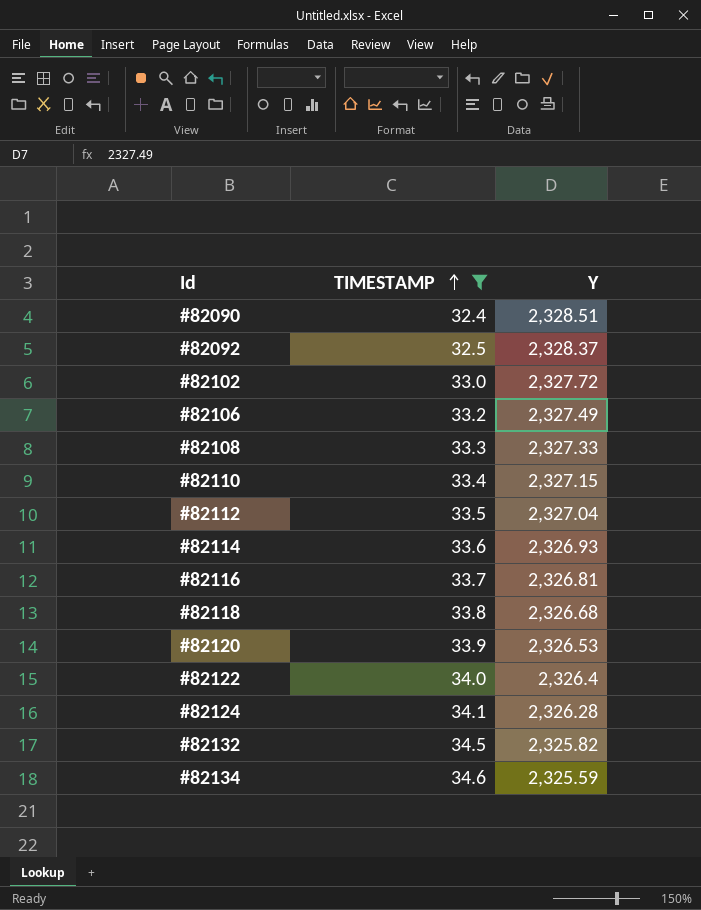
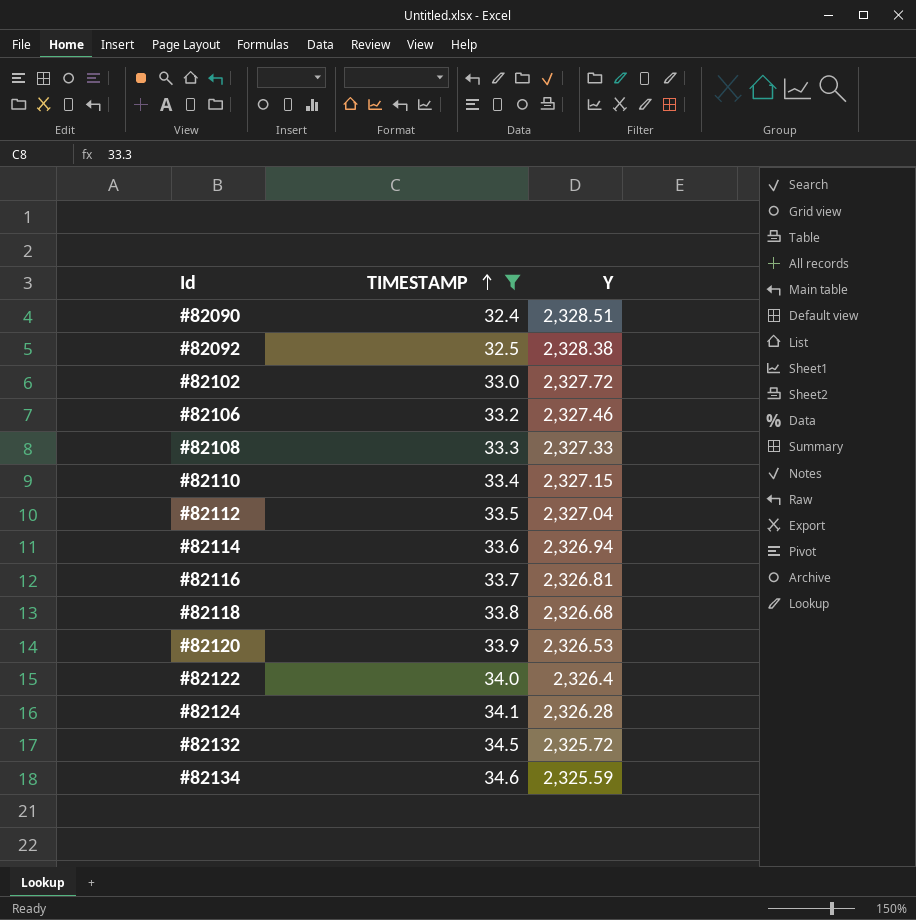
#82092 | Y: 2,328.37 -> 2,328.38
#82106 | Y: 2,327.49 -> 2,327.46
#82114 | Y: 2,326.93 -> 2,326.94
#82132 | Y: 2,325.82 -> 2,325.72

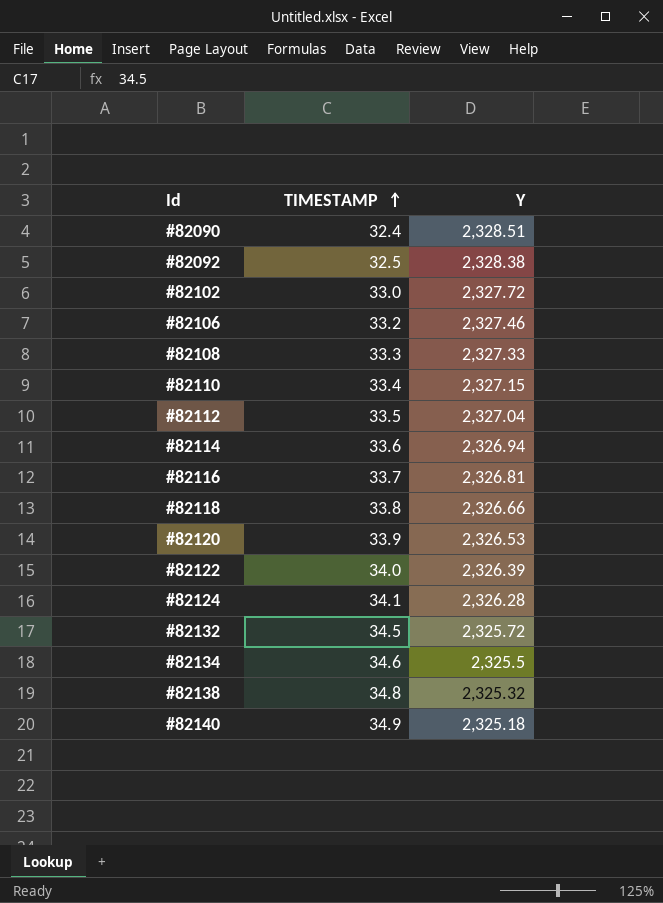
filter: TIMESTAMP <= 34.6 -> none
#82118 | Y: 2,326.68 -> 2,326.66
#82122 | Y: 2,326.4 -> 2,326.39
#82134 | Y: 2,325.59 -> 2,325.5

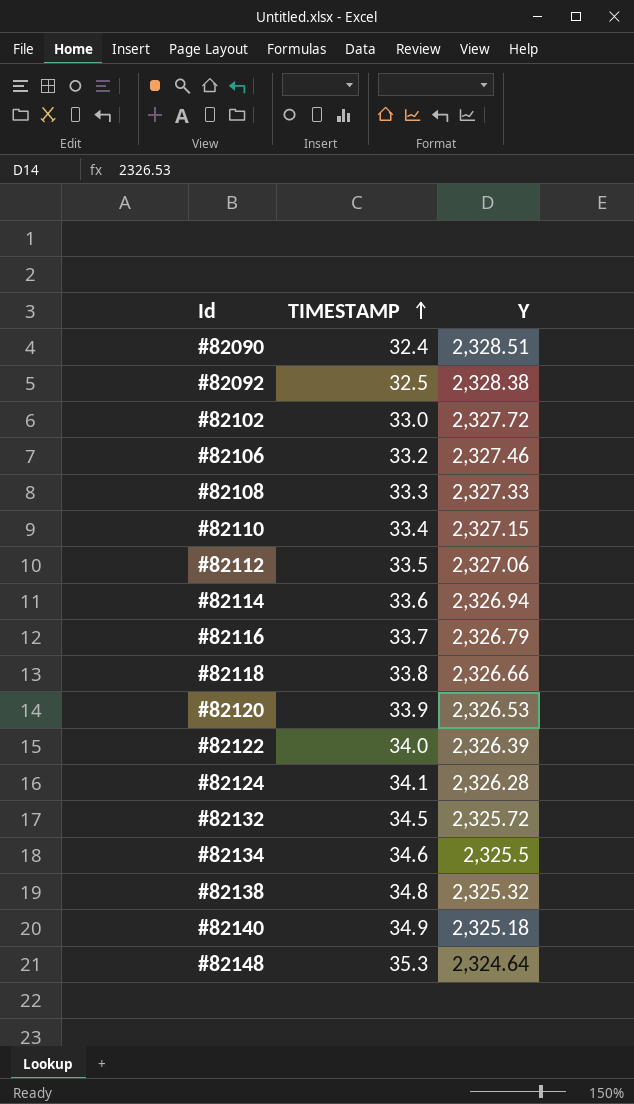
#82112 | Y: 2,327.04 -> 2,327.06
#82116 | Y: 2,326.81 -> 2,326.79
row #82148: none -> 35.3 | 2,324.64

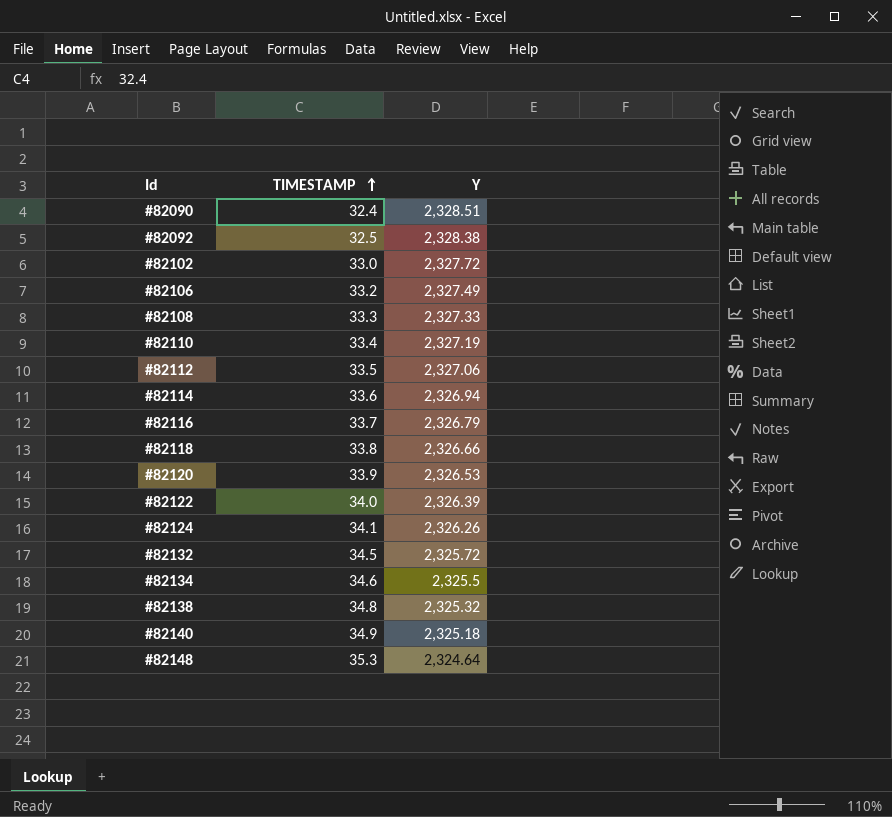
#82106 | Y: 2,327.46 -> 2,327.49
#82110 | Y: 2,327.15 -> 2,327.19
#82124 | Y: 2,326.28 -> 2,326.26

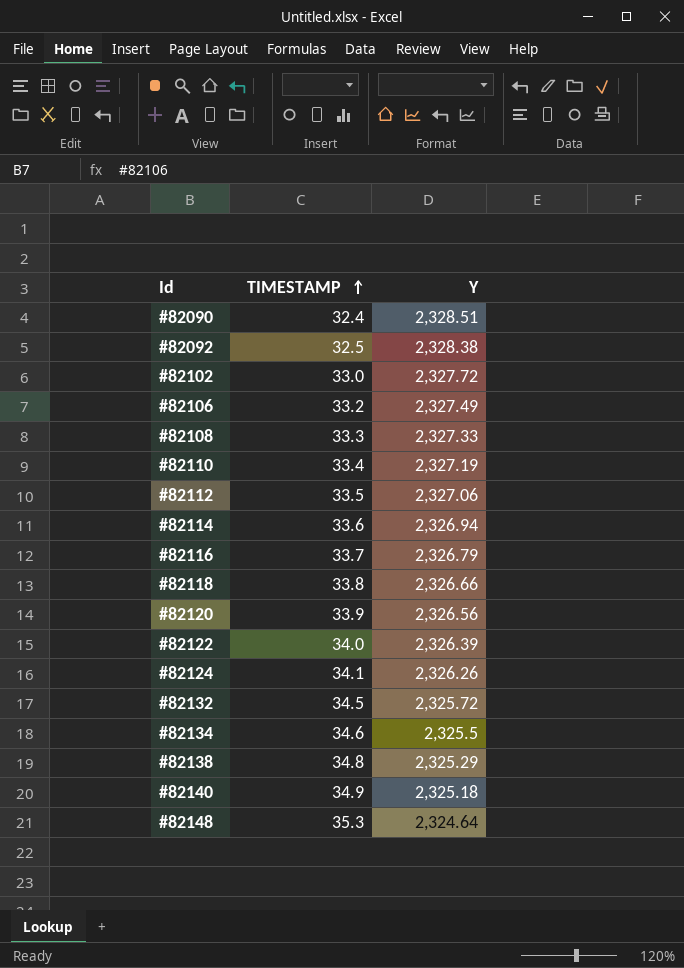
#82120 | Y: 2,326.53 -> 2,326.56
#82138 | Y: 2,325.32 -> 2,325.29

